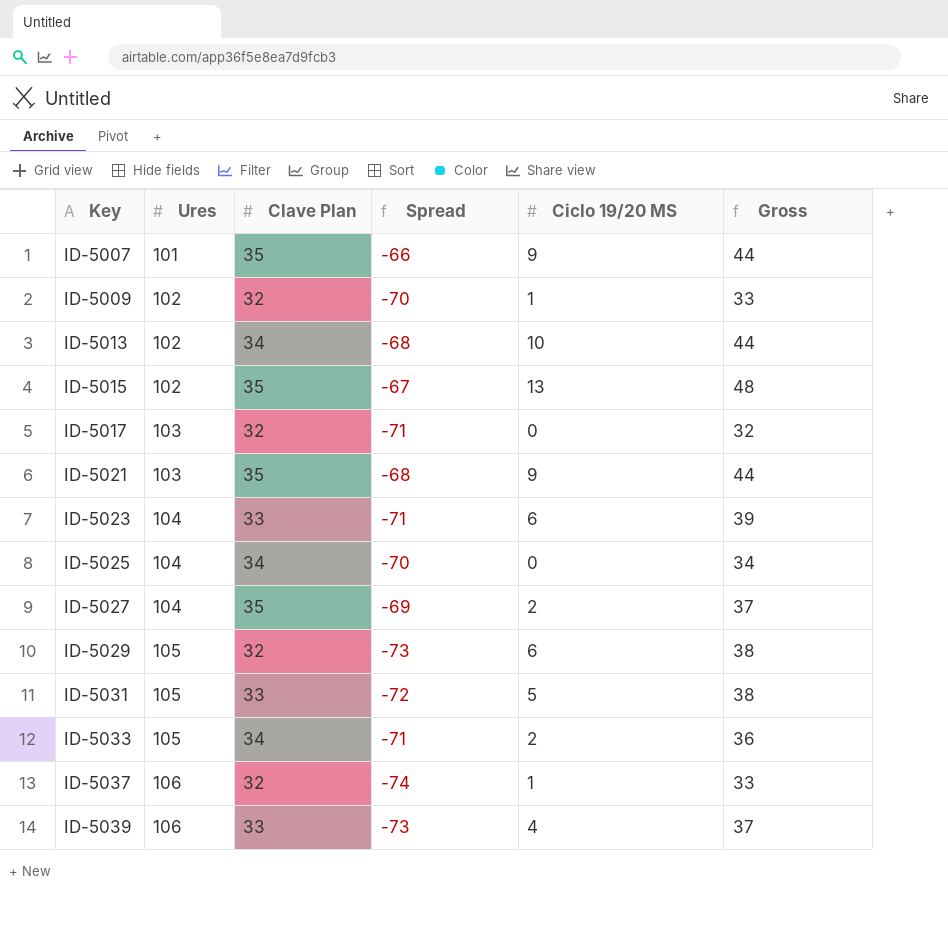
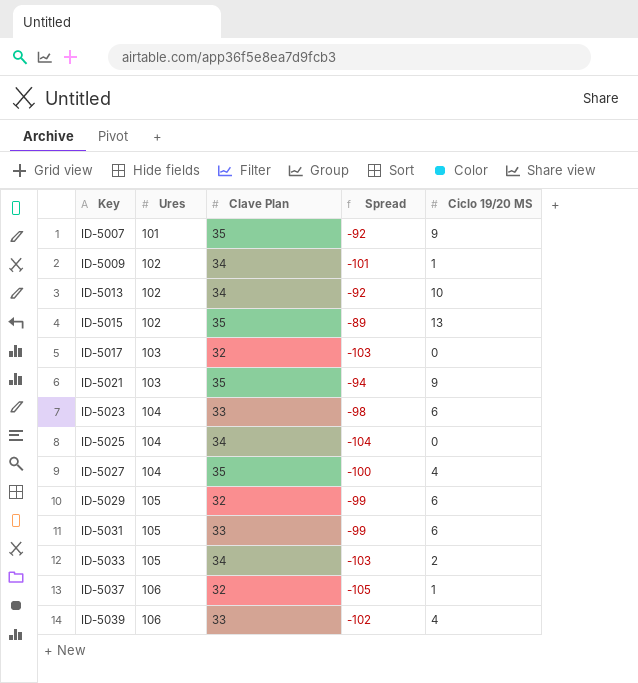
column Gross | formula: [Clave Plan] + [Ciclo 19/20 MS] -> none
column Spread | formula: [Clave Plan] - [Ures] -> [Ciclo 19/20 MS] - [Ures]
ID-5009 | Clave Plan: 32 -> 34
ID-5027 | Ciclo 19/20 MS: 2 -> 4
ID-5031 | Ciclo 19/20 MS: 5 -> 6

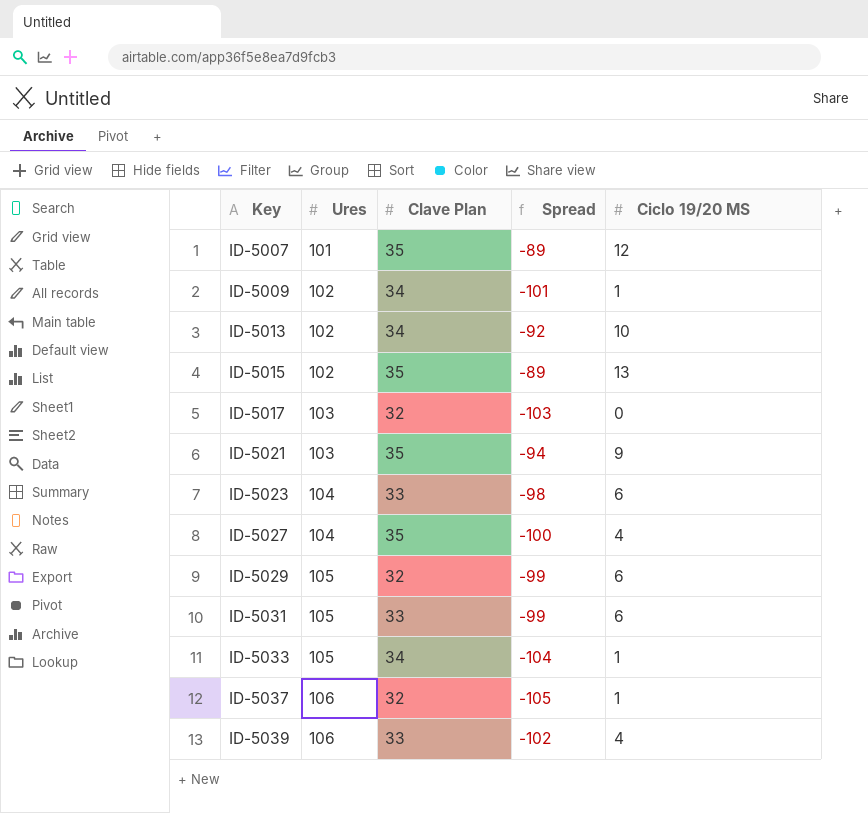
row ID-5025: 104 | 34 | -104 | 0 -> none
ID-5007 | Spread: -92 -> -89
ID-5007 | Ciclo 19/20 MS: 9 -> 12
ID-5033 | Spread: -103 -> -104
ID-5033 | Ciclo 19/20 MS: 2 -> 1

